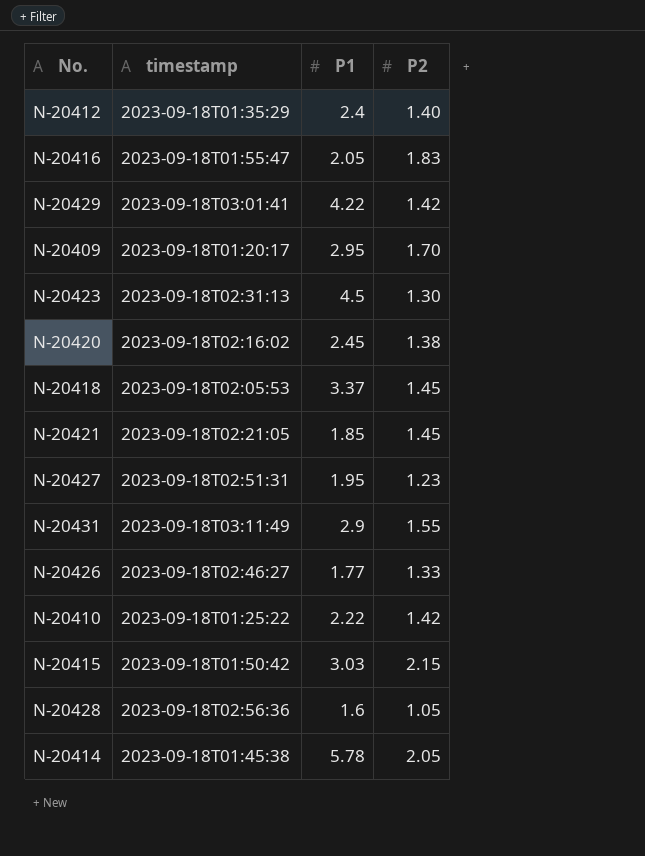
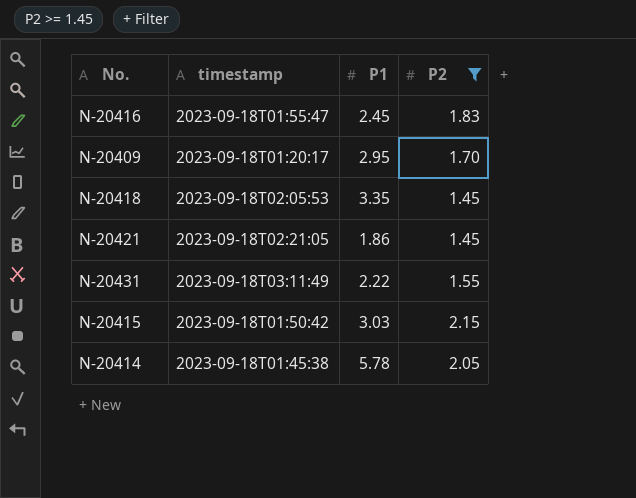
filter: none -> P2 >= 1.45
N-20416 | P1: 2.05 -> 2.45
N-20418 | P1: 3.37 -> 3.35
N-20421 | P1: 1.85 -> 1.86
N-20431 | P1: 2.9 -> 2.22

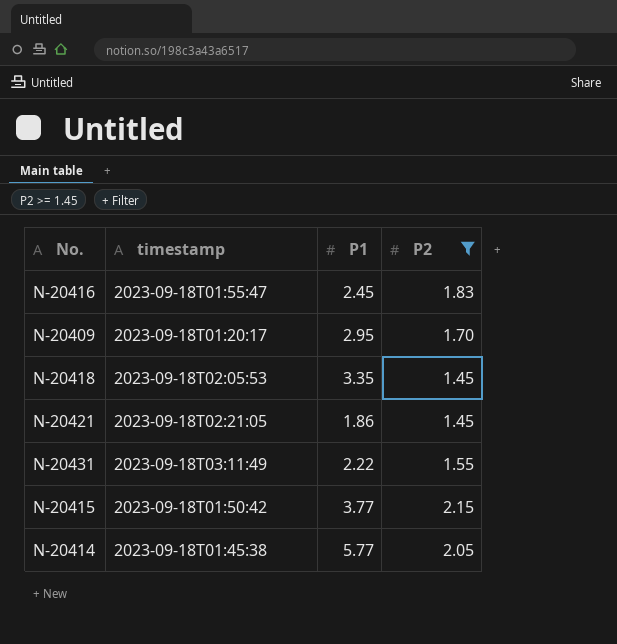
N-20415 | P1: 3.03 -> 3.77
N-20414 | P1: 5.78 -> 5.77

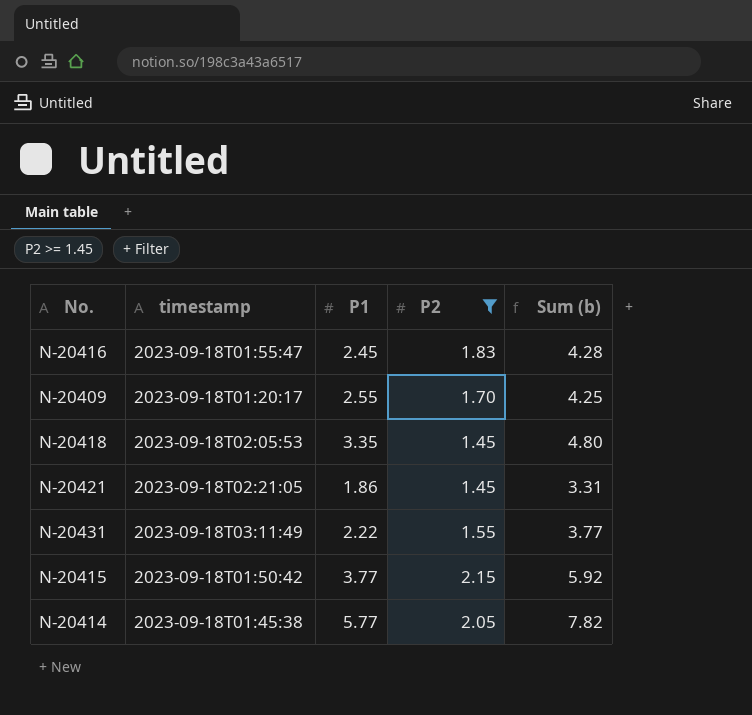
column Sum (b) | formula: none -> [P1] + [P2]
N-20409 | P1: 2.95 -> 2.55

